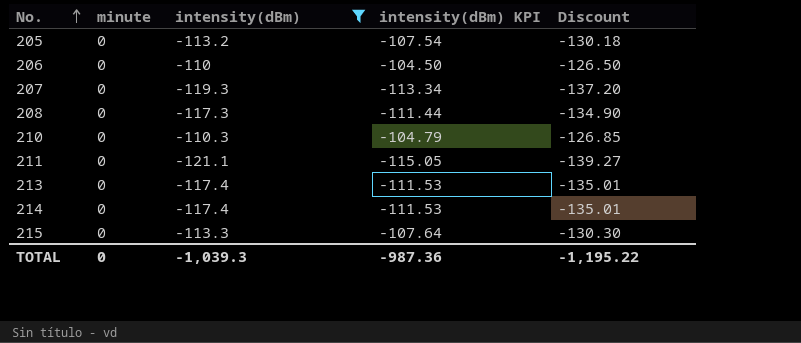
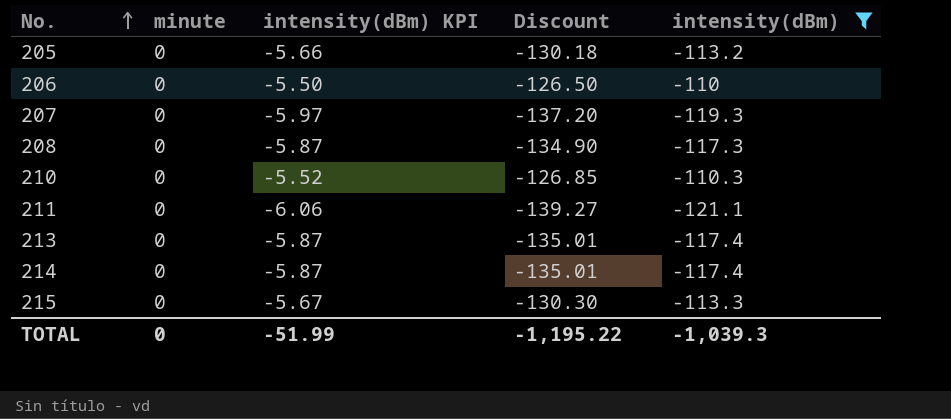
column intensity(dBm) KPI | formula: [intensity(dBm)] * 0.95 -> [intensity(dBm)] * 0.05
column intensity(dBm) | position: 3 -> 5
TOTAL | intensity(dBm) KPI: -987.36 -> -51.99

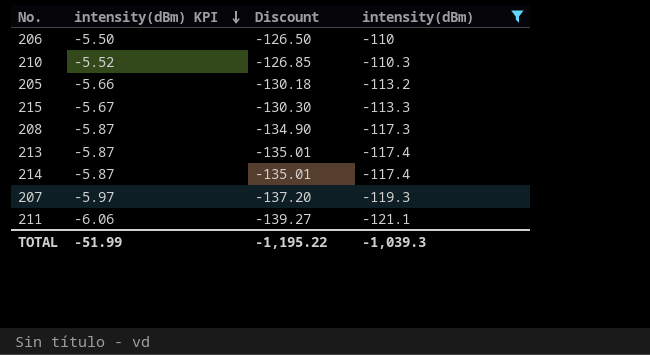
row order: No. ascending -> intensity(dBm) KPI descending
column minute | position: 2 -> none

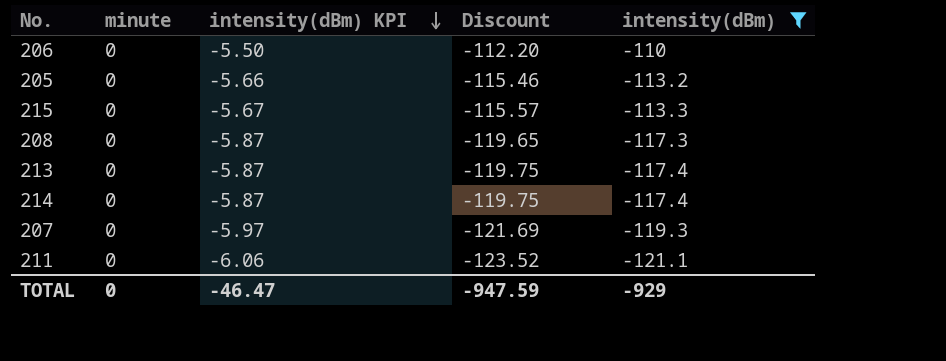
column minute | position: none -> 2
column Discount | formula: [intensity(dBm)] * 1.15 -> [intensity(dBm)] * 1.02
row 210: -5.52 | -126.85 | -110.3 -> none
TOTAL | intensity(dBm) KPI: -51.99 -> -46.47
TOTAL | Discount: -1,195.22 -> -947.59
TOTAL | intensity(dBm): -1,039.3 -> -929

